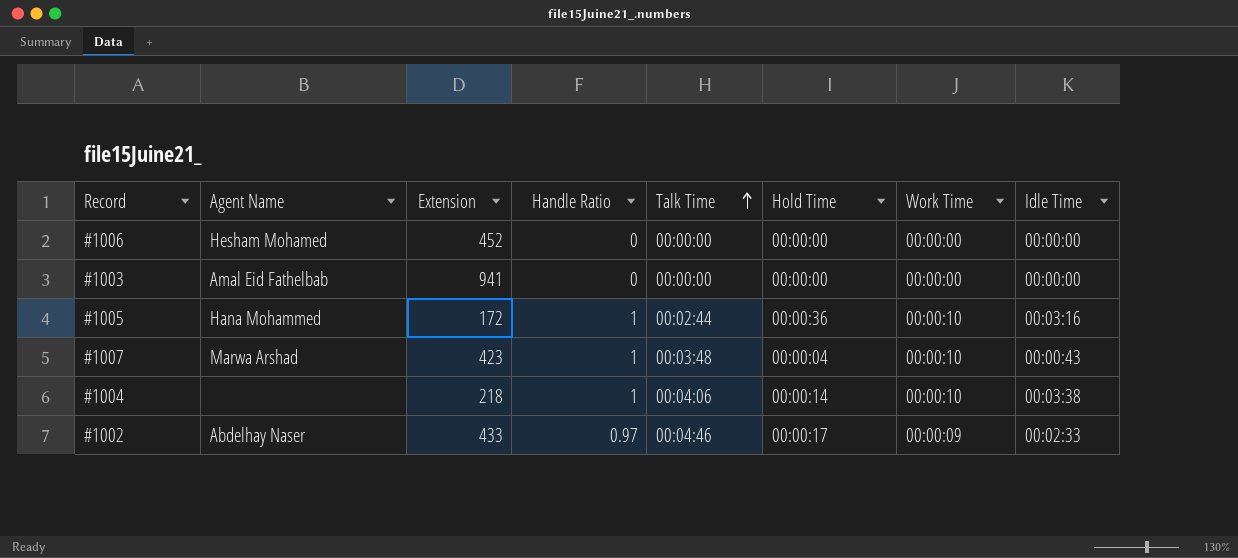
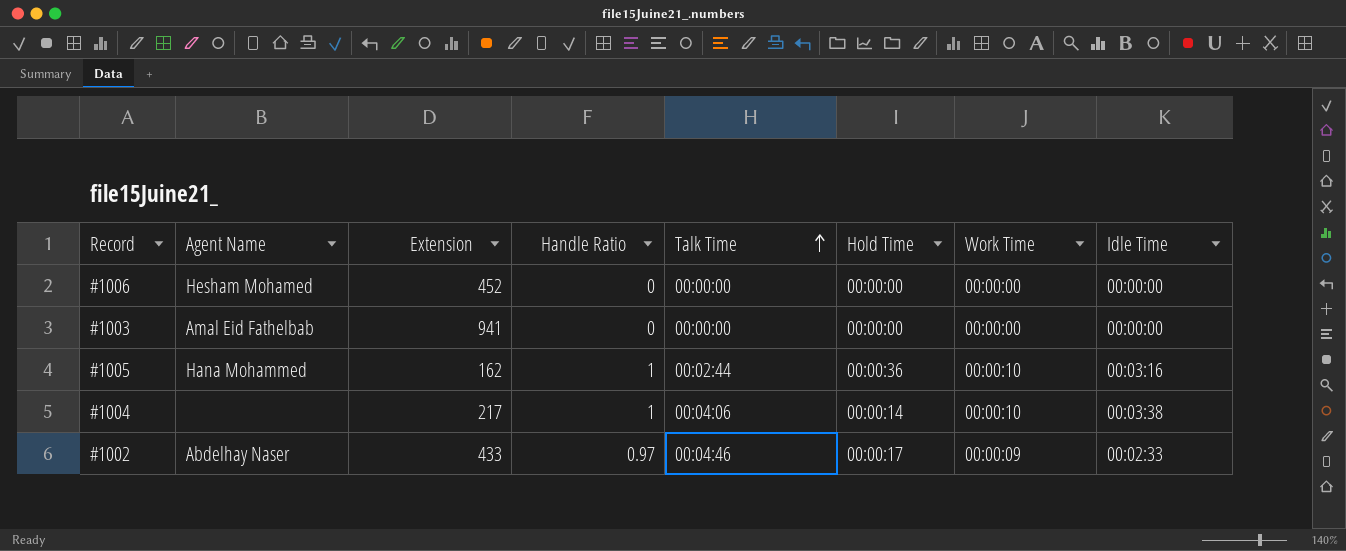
row #1007: Marwa Arshad | 423 | 1 | 00:03:48 | 00:00:04 | 00:00:10 | 00:00:43 -> none
#1005 | Extension: 172 -> 162
#1004 | Extension: 218 -> 217

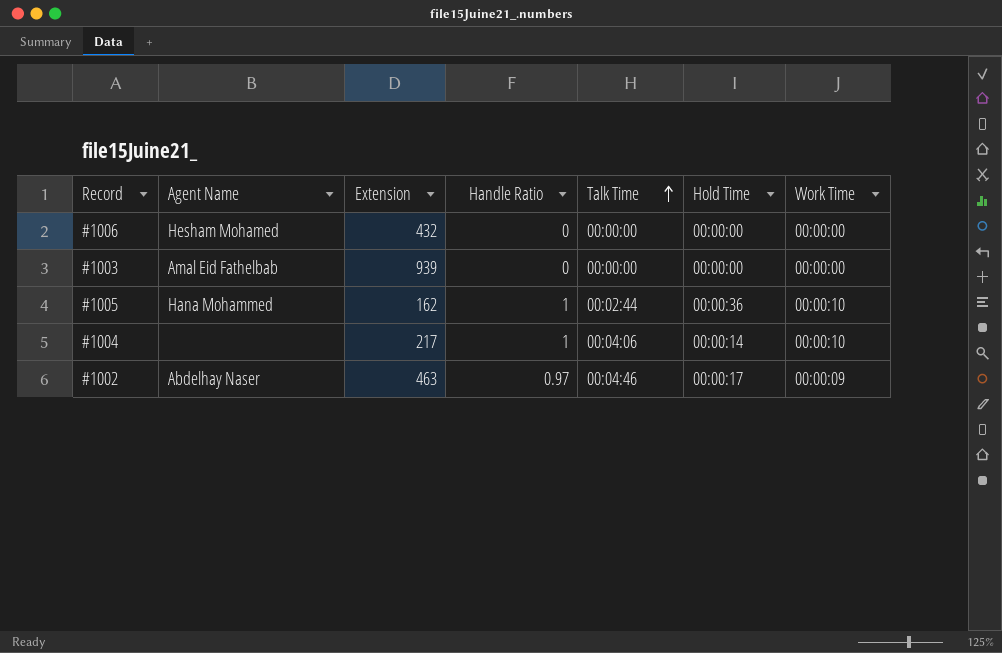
column Idle Time | position: 8 -> none
#1006 | Extension: 452 -> 432
#1003 | Extension: 941 -> 939
#1002 | Extension: 433 -> 463

